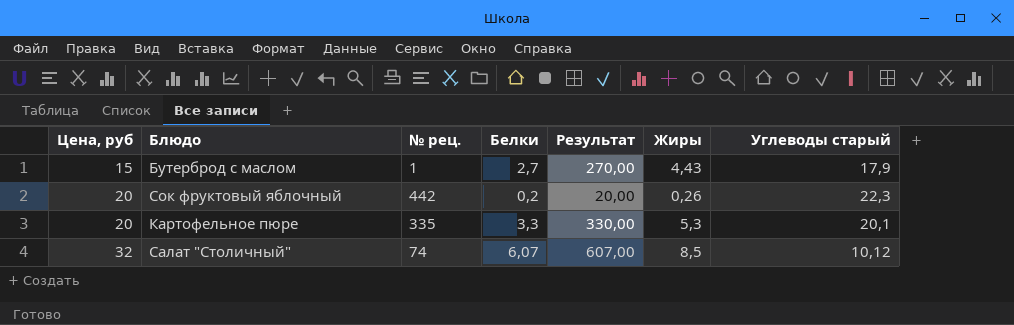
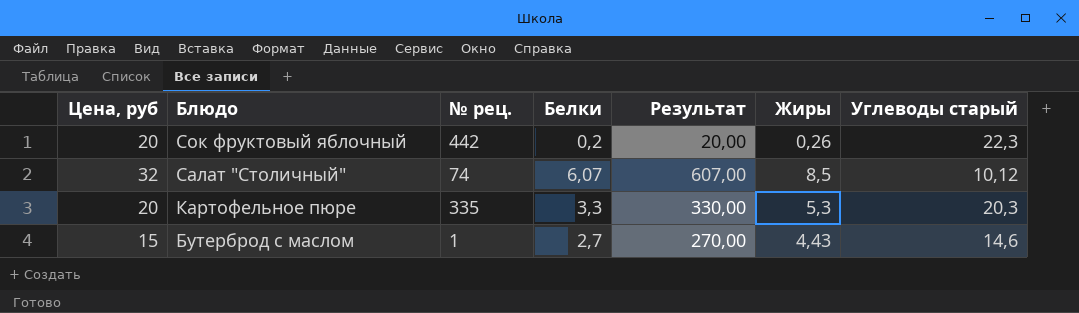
row order: Цена, руб ascending -> Блюдо descending
Картофельное пюре | Углеводы старый: 20,1 -> 20,3
Бутерброд с маслом | Углеводы старый: 17,9 -> 14,6

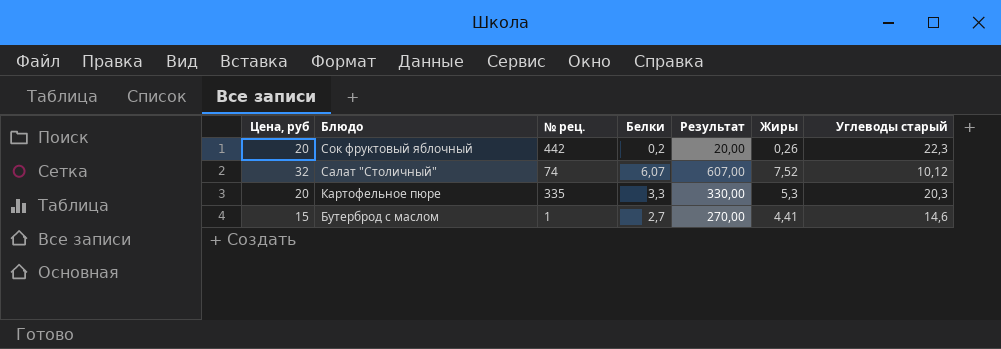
Салат "Столичный" | Жиры: 8,5 -> 7,52
Бутерброд с маслом | Жиры: 4,43 -> 4,41

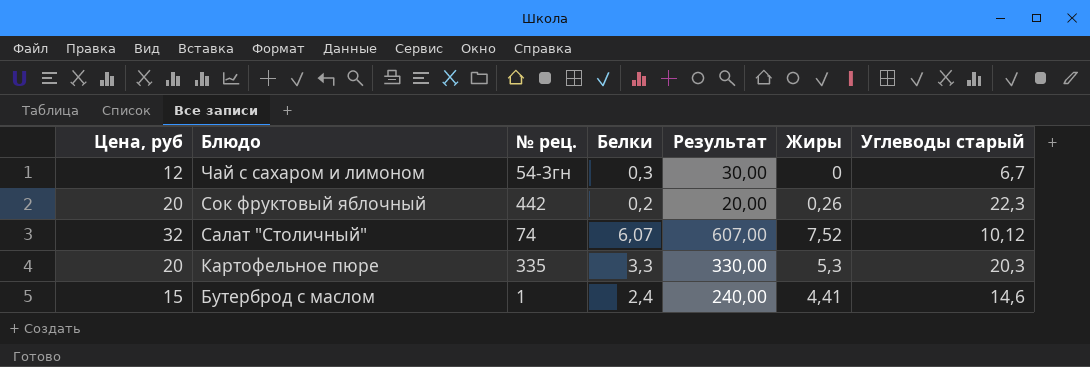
row Чай с сахаром и лимоном: none -> 12 | 54-3гн | 0,3 | 30,00 | 0 | 6,7
Бутерброд с маслом | Белки: 2,7 -> 2,4
Бутерброд с маслом | Результат: 270,00 -> 240,00

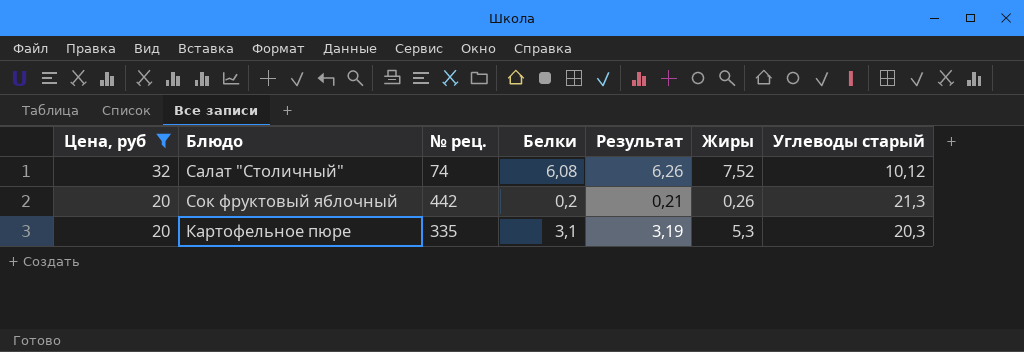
filter: none -> Цена, руб >= 20
row order: Блюдо descending -> Цена, руб descending
column Результат | formula: [Белки] * 100 -> [Белки] * 1,03
Салат "Столичный" | Белки: 6,07 -> 6,08
Сок фруктовый яблочный | Углеводы старый: 22,3 -> 21,3
Картофельное пюре | Белки: 3,3 -> 3,1

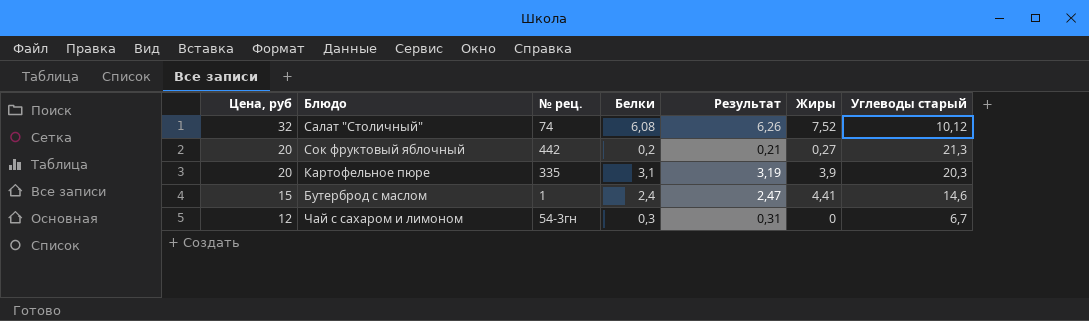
filter: Цена, руб >= 20 -> none
Сок фруктовый яблочный | Жиры: 0,26 -> 0,27
Картофельное пюре | Жиры: 5,3 -> 3,9

